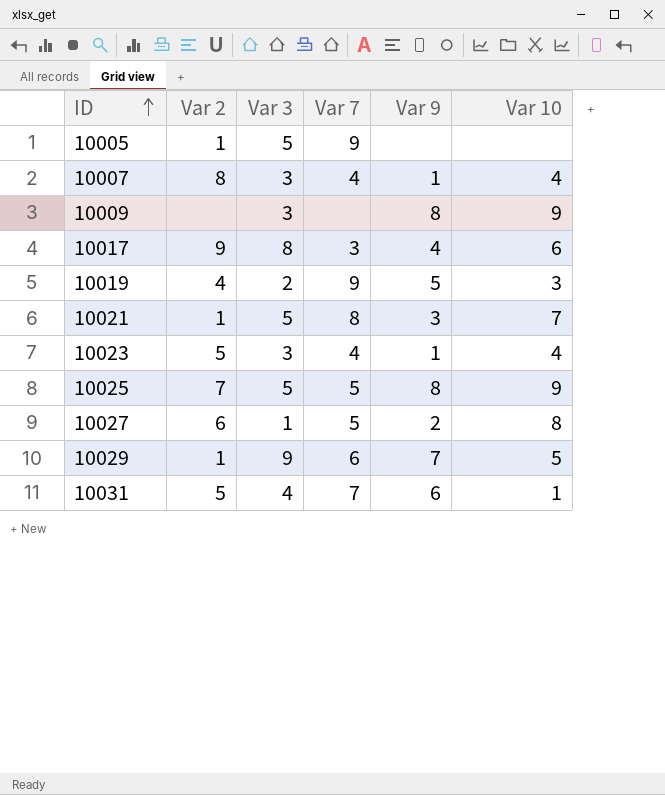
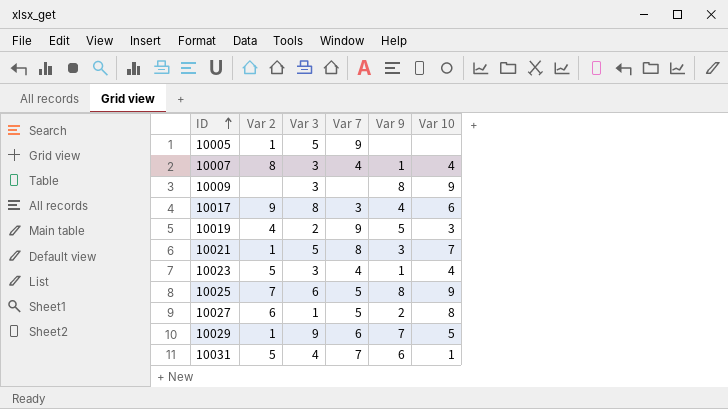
10025 | Var 3: 5 -> 6

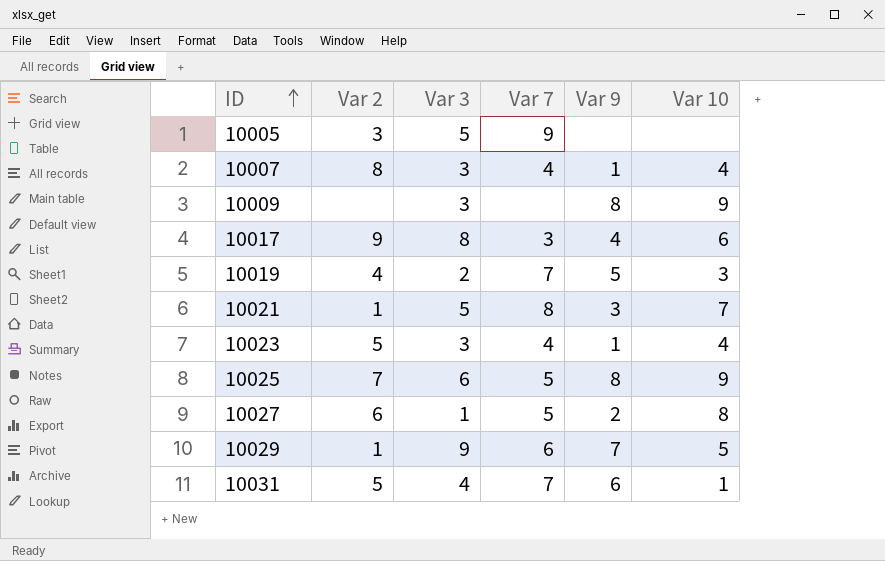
10005 | Var 2: 1 -> 3
10019 | Var 7: 9 -> 7

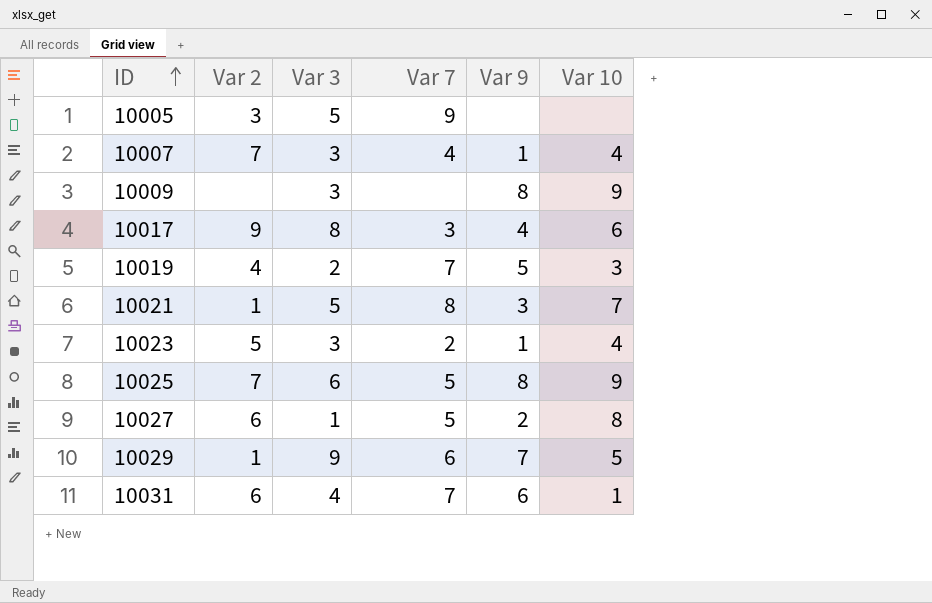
10007 | Var 2: 8 -> 7
10023 | Var 7: 4 -> 2
10031 | Var 2: 5 -> 6

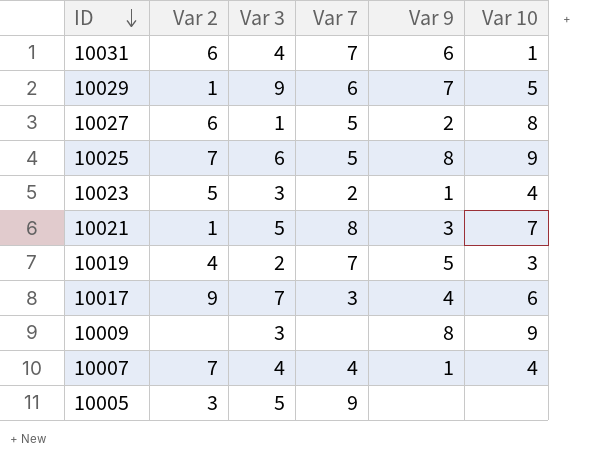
row order: ID ascending -> ID descending
10017 | Var 3: 8 -> 7
10007 | Var 3: 3 -> 4

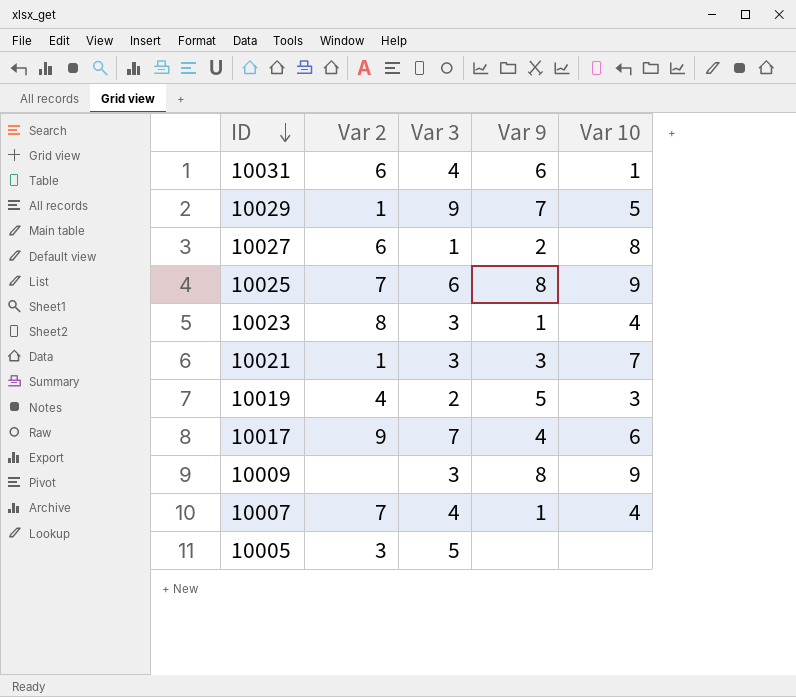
column Var 7 | position: 4 -> none
10023 | Var 2: 5 -> 8
10021 | Var 3: 5 -> 3

